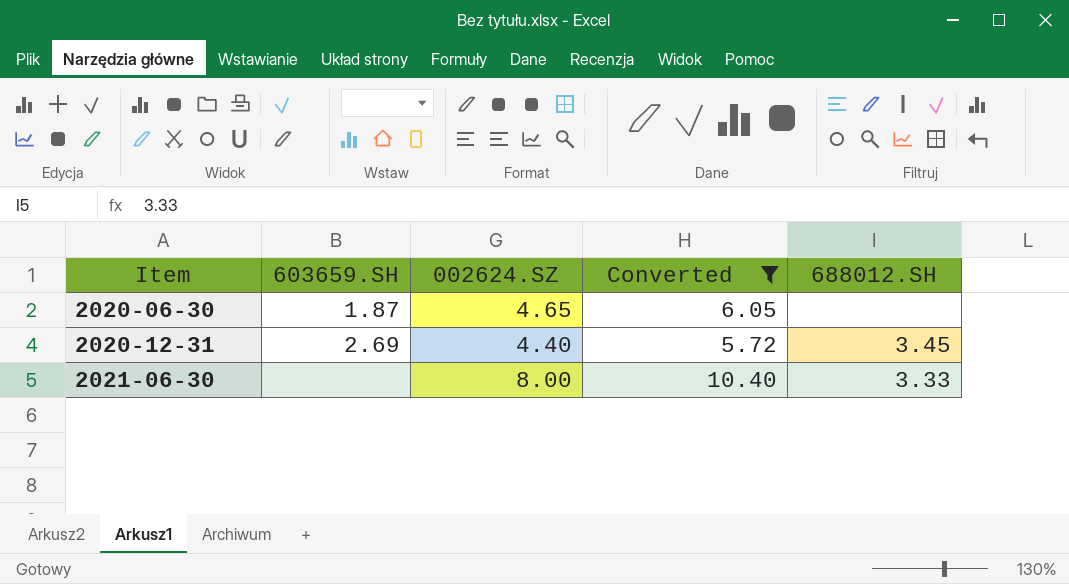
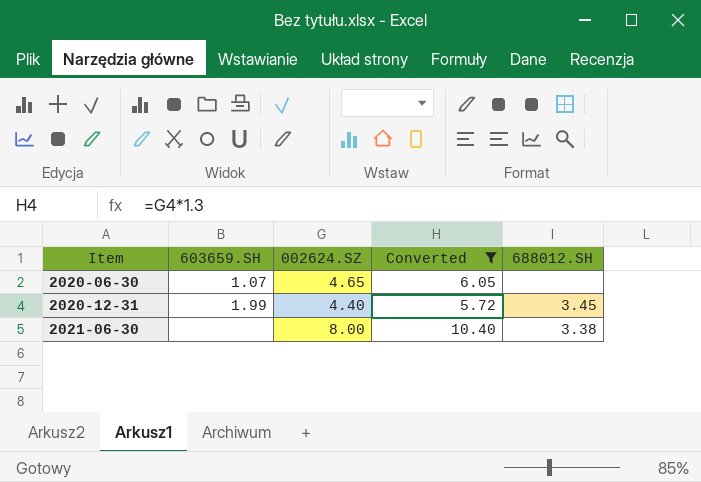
2020-06-30 | 603659.SH: 1.87 -> 1.07
2020-12-31 | 603659.SH: 2.69 -> 1.99
2021-06-30 | 688012.SH: 3.33 -> 3.38

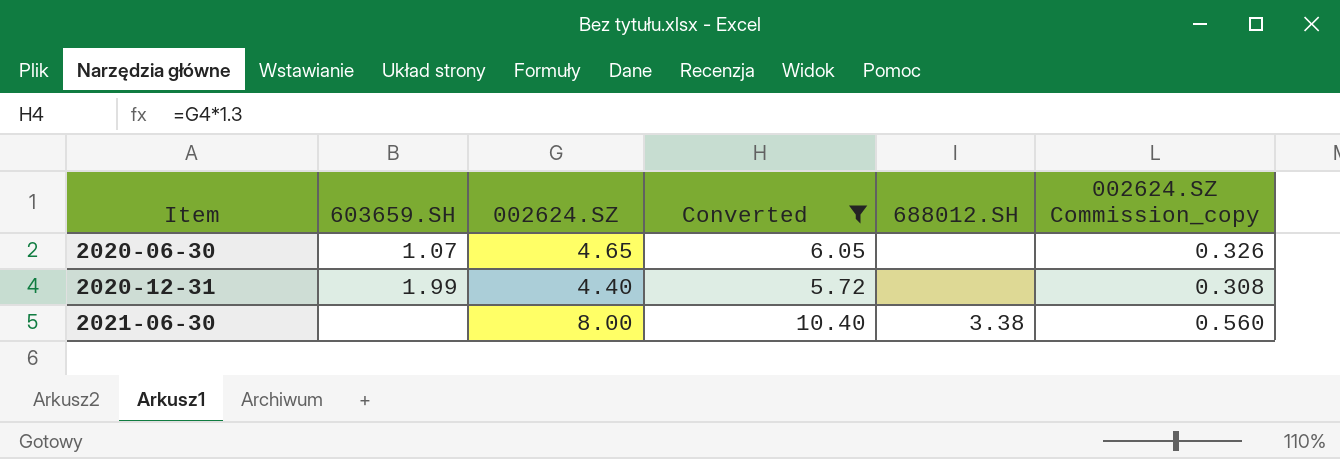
column 002624.SZ Commission_copy | formula: none -> [002624.SZ] * 0.07
2020-12-31 | 688012.SH: 3.45 -> none

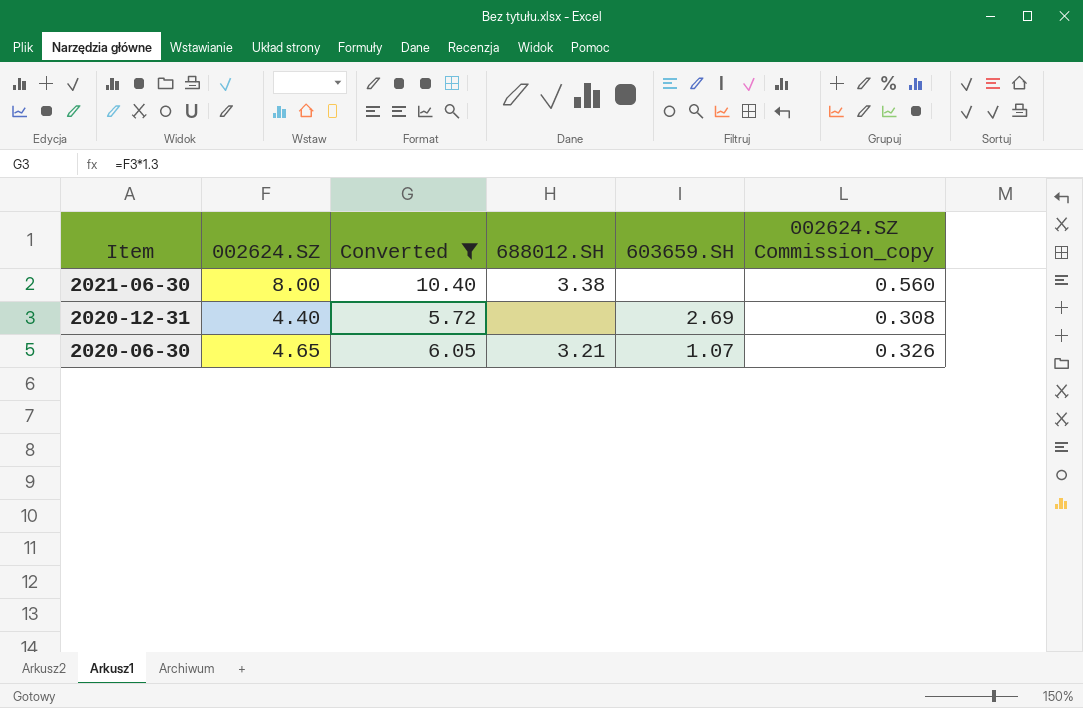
row order: Item ascending -> Item descending
column 603659.SH | position: 2 -> 5
2020-12-31 | 603659.SH: 1.99 -> 2.69
2020-06-30 | 688012.SH: none -> 3.21

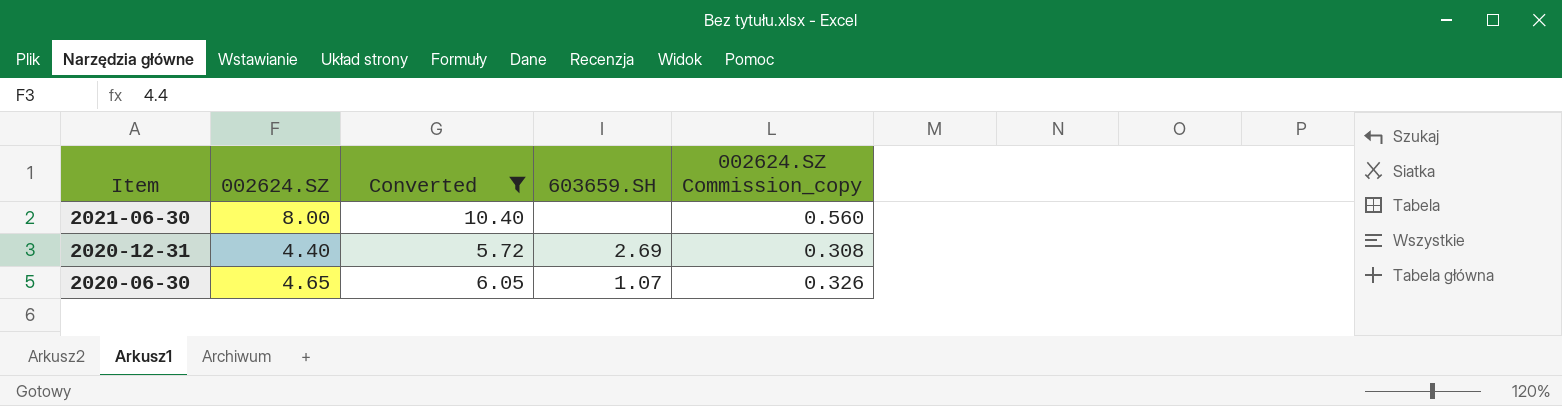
column 688012.SH | position: 4 -> none

